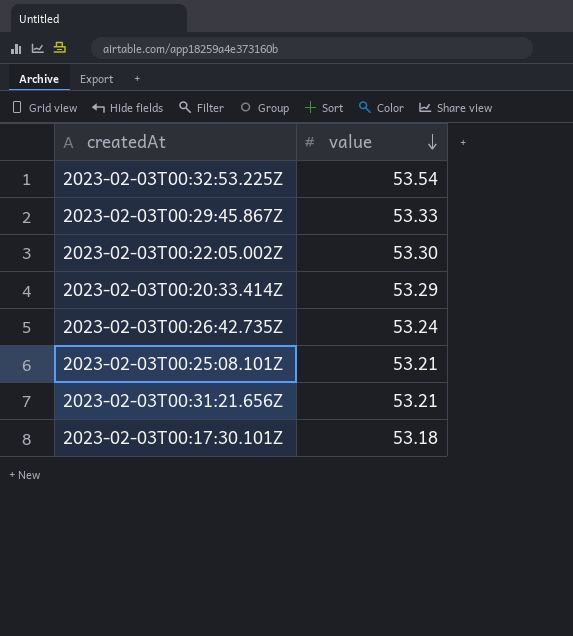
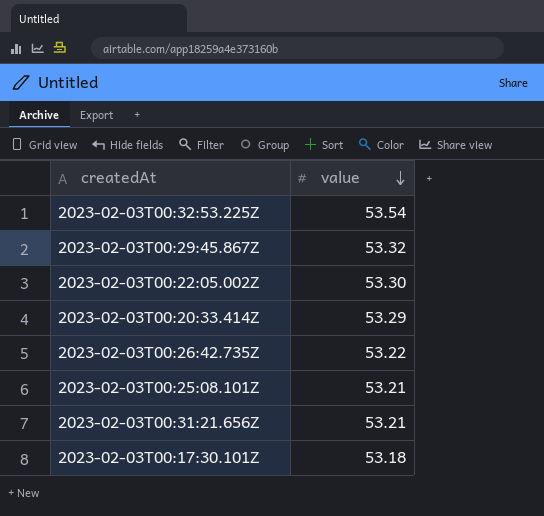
2023-02-03T00:29:45.867Z | value: 53.33 -> 53.32
2023-02-03T00:26:42.735Z | value: 53.24 -> 53.22

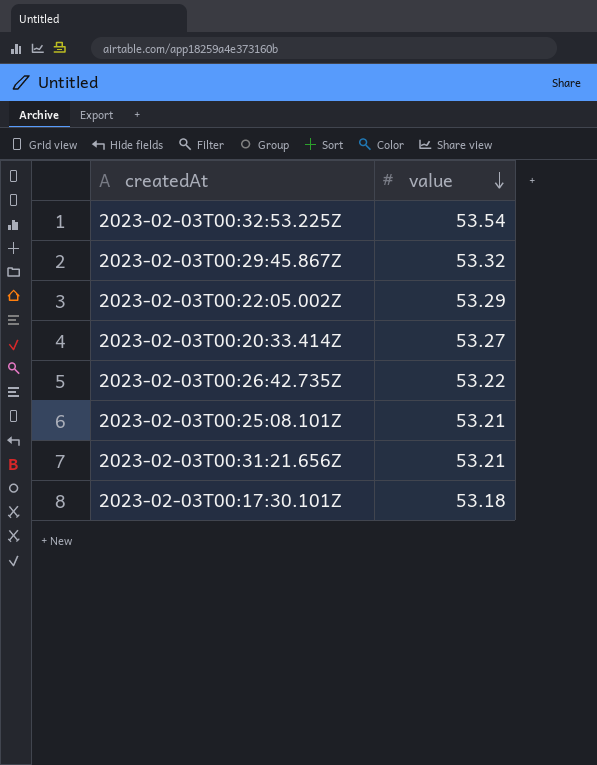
2023-02-03T00:22:05.002Z | value: 53.30 -> 53.29
2023-02-03T00:20:33.414Z | value: 53.29 -> 53.27

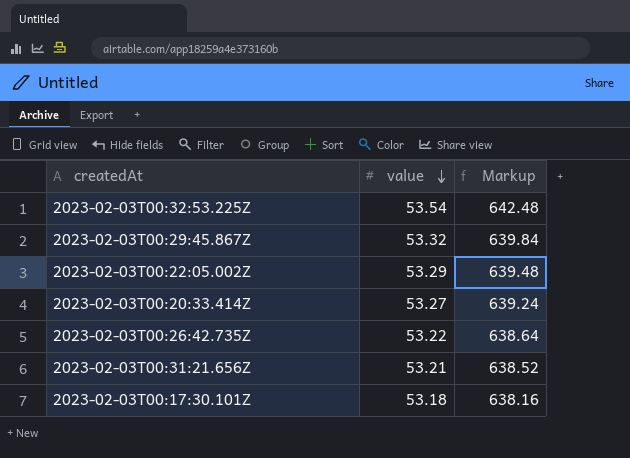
column Markup | formula: none -> [value] * 12
row 2023-02-03T00:25:08.101Z: 53.21 -> none

